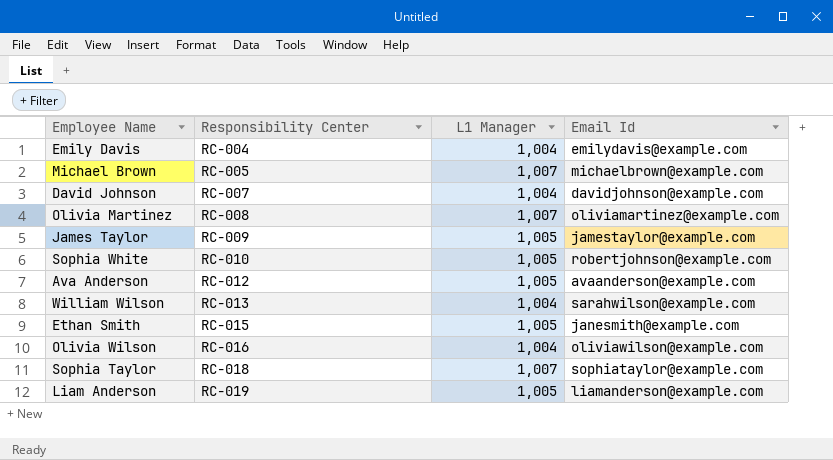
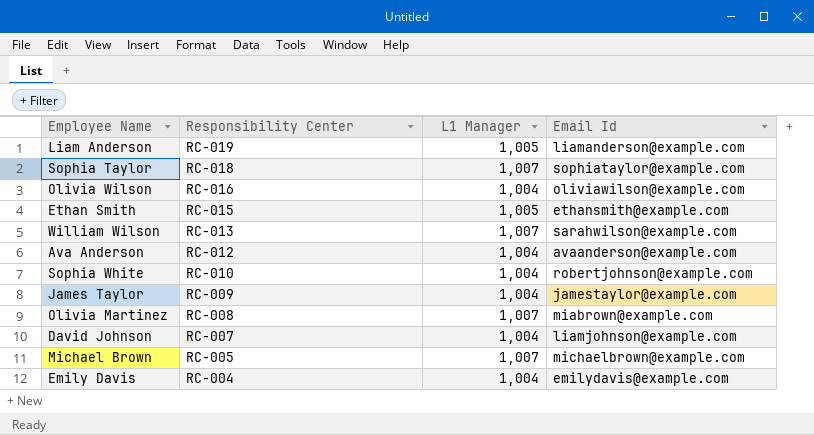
row order: Responsibility Center ascending -> Responsibility Center descending
Ethan Smith | Email Id: janesmith@example.com -> ethansmith@example.com
William Wilson | L1 Manager: 1,004 -> 1,007
Ava Anderson | L1 Manager: 1,005 -> 1,004
Sophia White | L1 Manager: 1,005 -> 1,004
James Taylor | L1 Manager: 1,005 -> 1,004
Olivia Martinez | Email Id: oliviamartinez@example.com -> miabrown@example.com
David Johnson | Email Id: davidjohnson@example.com -> liamjohnson@example.com

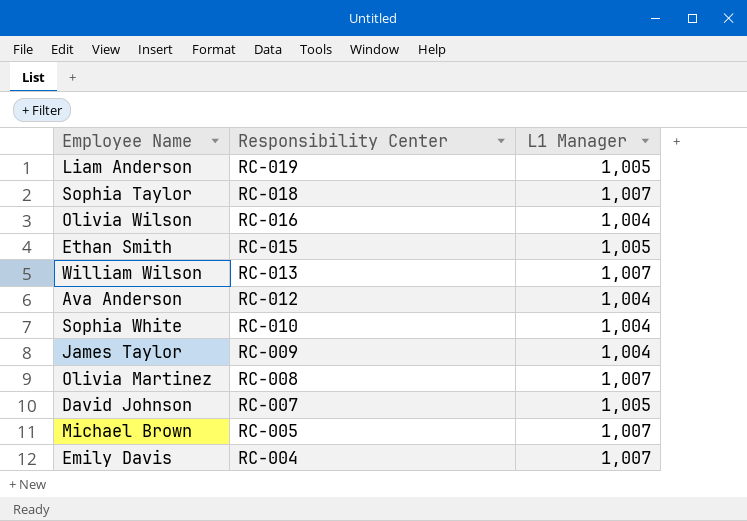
column Email Id | position: 4 -> none
David Johnson | L1 Manager: 1,004 -> 1,005
Emily Davis | L1 Manager: 1,004 -> 1,007

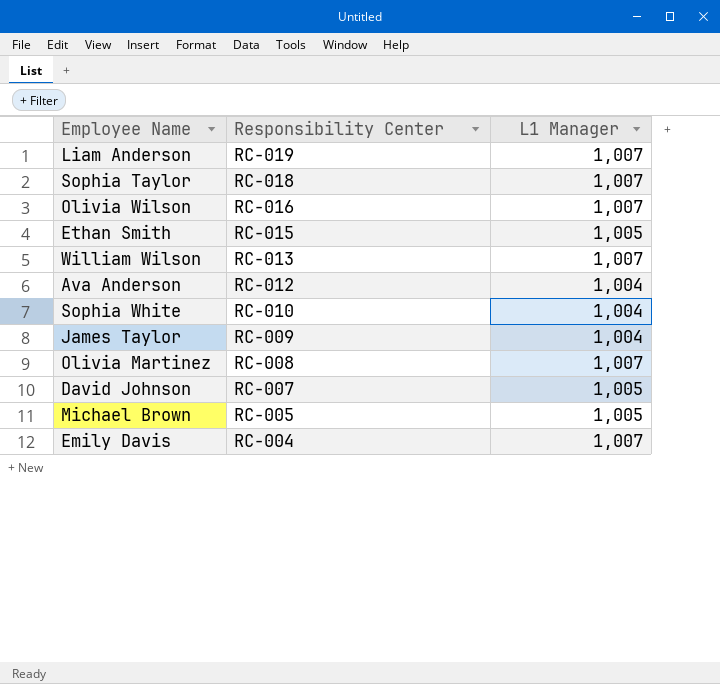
Liam Anderson | L1 Manager: 1,005 -> 1,007
Olivia Wilson | L1 Manager: 1,004 -> 1,007
Michael Brown | L1 Manager: 1,007 -> 1,005

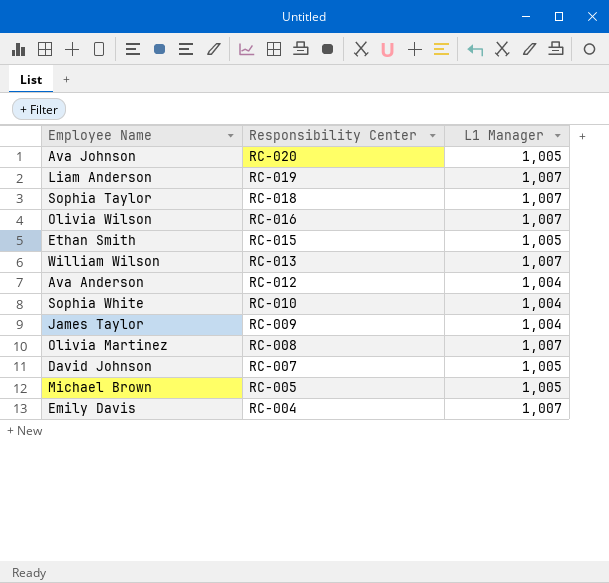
row Ava Johnson: none -> RC-020 | 1,005

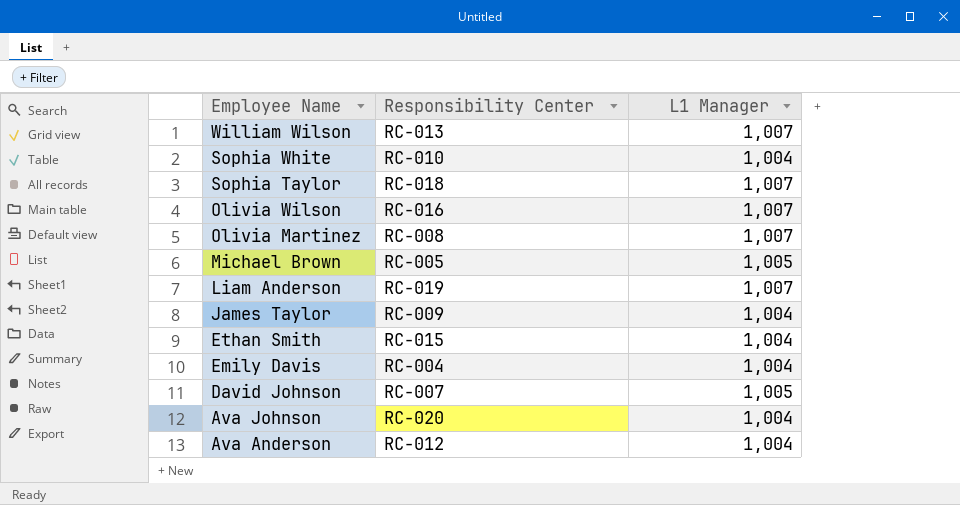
row order: Responsibility Center descending -> Employee Name descending
Ethan Smith | L1 Manager: 1,005 -> 1,004
Emily Davis | L1 Manager: 1,007 -> 1,004
Ava Johnson | L1 Manager: 1,005 -> 1,004

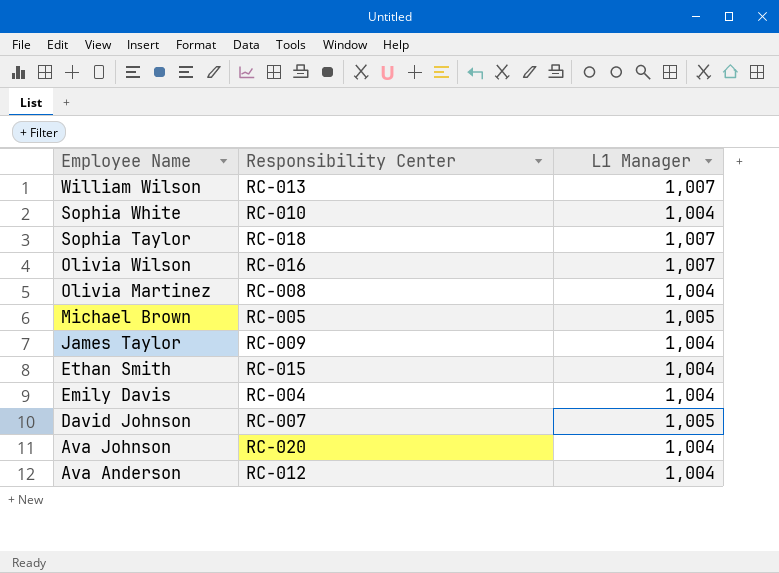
row Liam Anderson: RC-019 | 1,007 -> none
Olivia Martinez | L1 Manager: 1,007 -> 1,004

